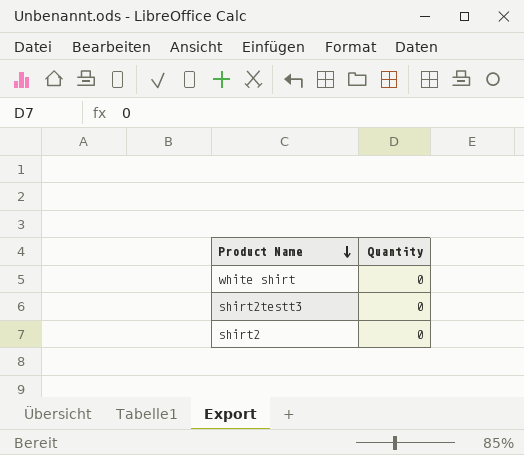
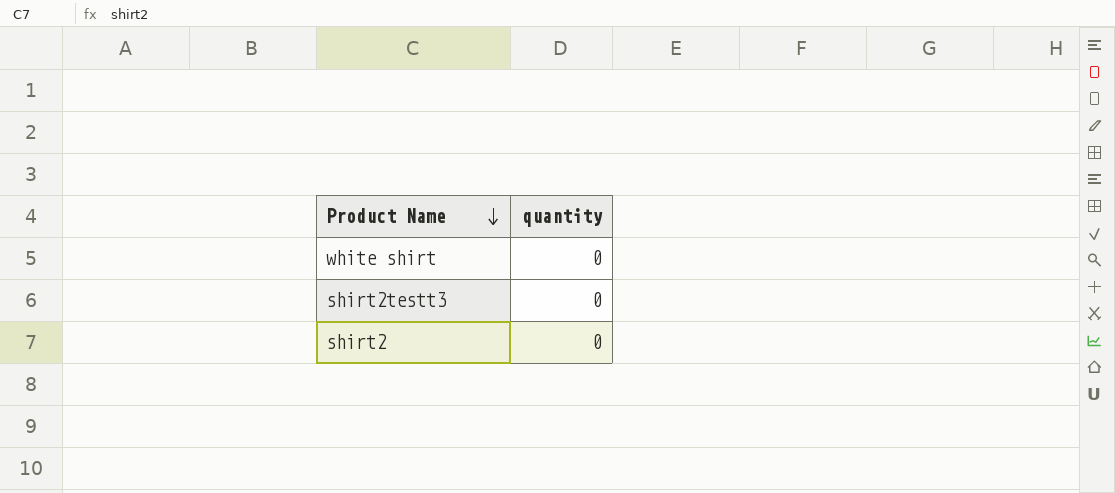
column name: Quantity -> quantity

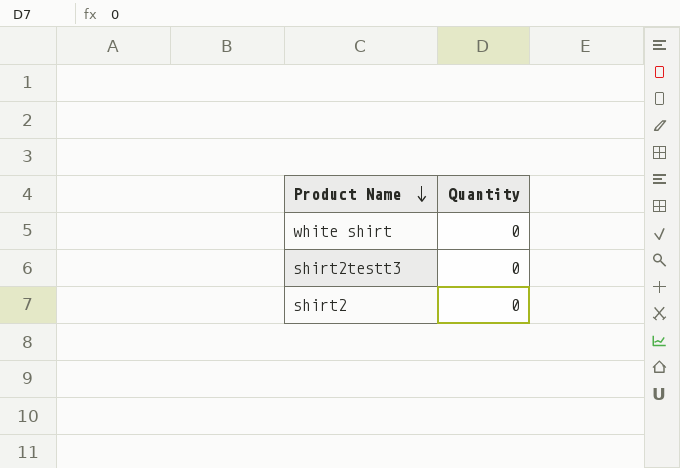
column name: quantity -> Quantity

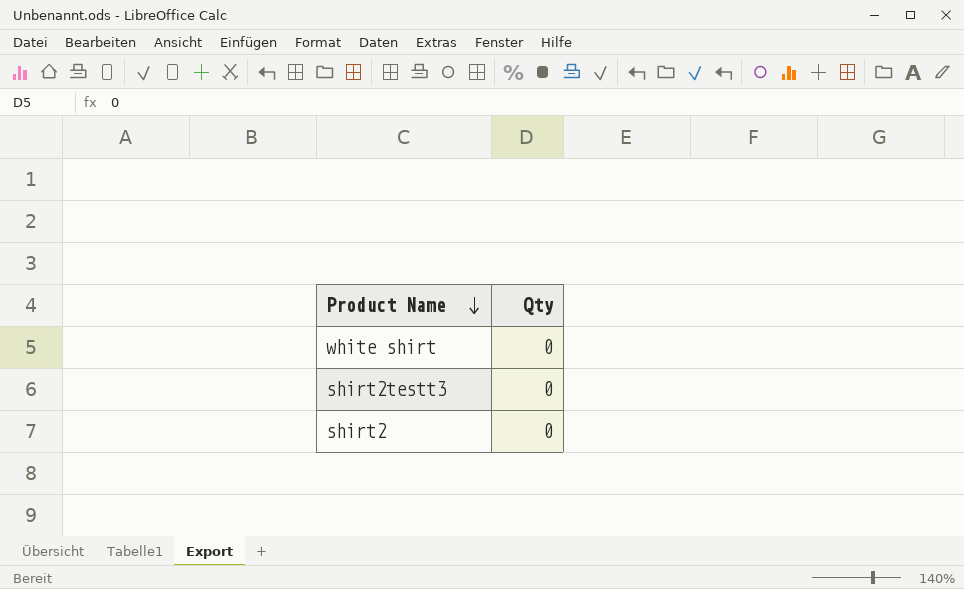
column name: Quantity -> Qty

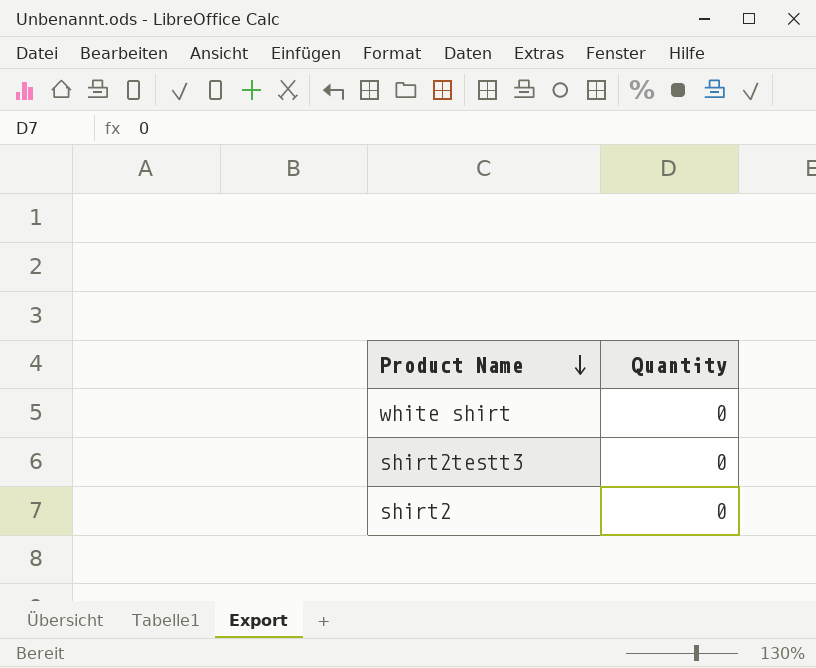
column name: Qty -> Quantity

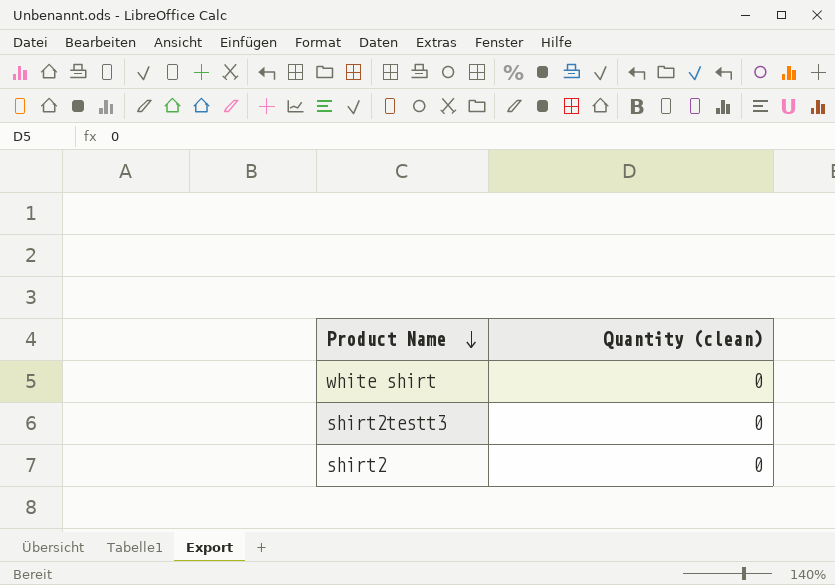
column name: Quantity -> Quantity (clean)

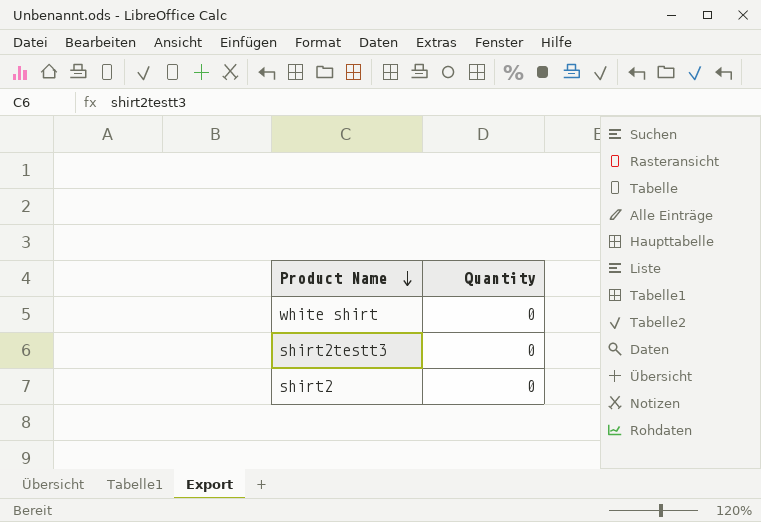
column name: Quantity (clean) -> Quantity

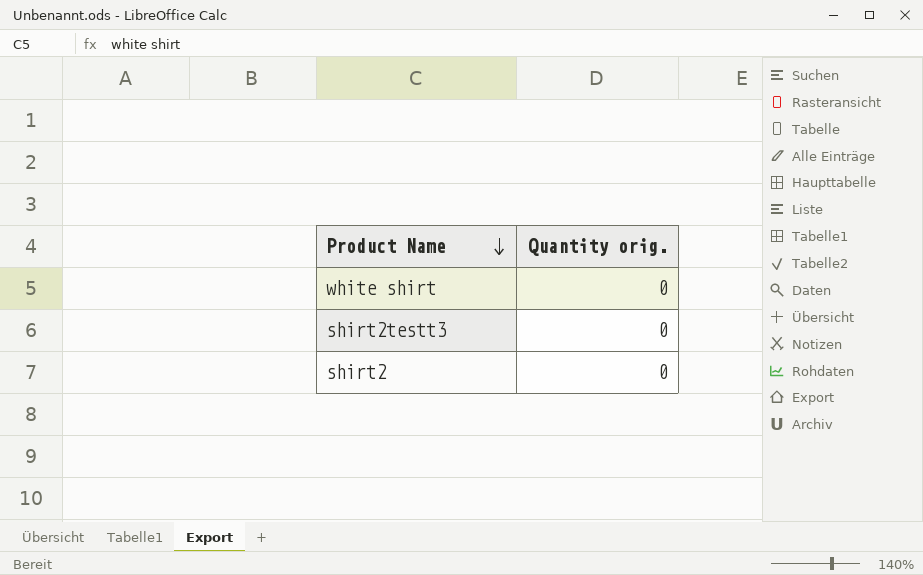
column name: Quantity -> Quantity orig.

